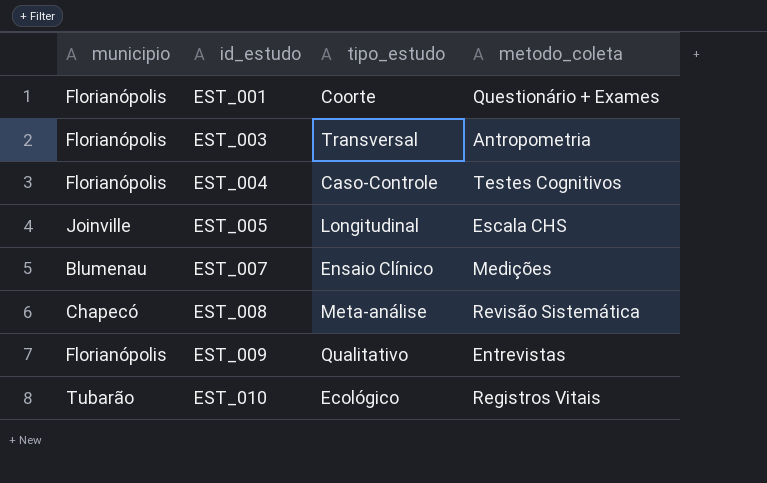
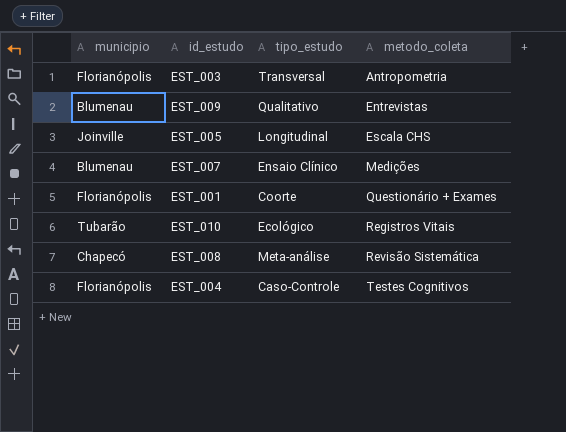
row order: id_estudo ascending -> metodo_coleta ascending
EST_009 | municipio: Florianópolis -> Blumenau

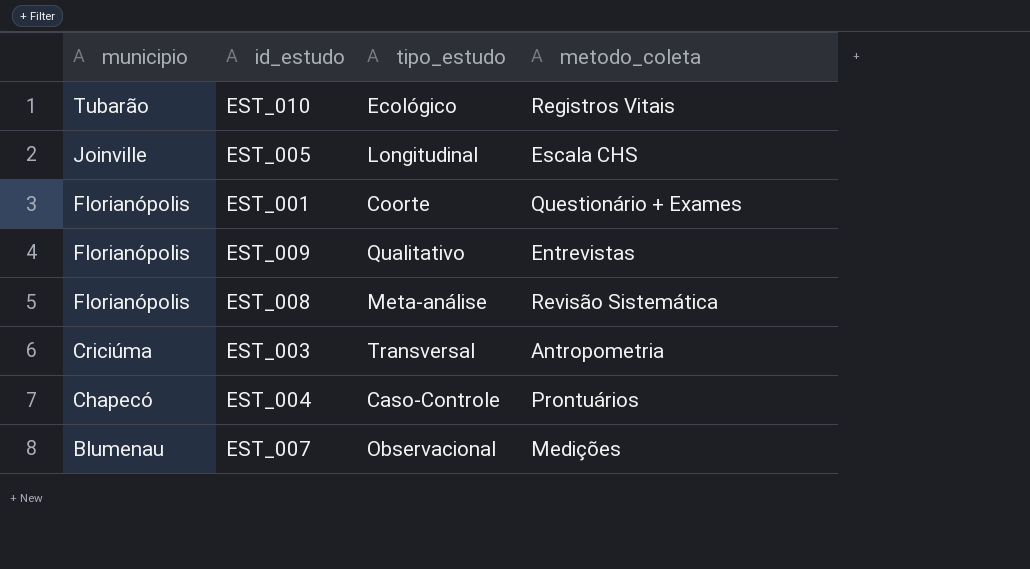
row order: metodo_coleta ascending -> municipio descending
EST_009 | municipio: Blumenau -> Florianópolis
EST_008 | municipio: Chapecó -> Florianópolis
EST_003 | municipio: Florianópolis -> Criciúma
EST_004 | municipio: Florianópolis -> Chapecó
EST_004 | metodo_coleta: Testes Cognitivos -> Prontuários
EST_007 | tipo_estudo: Ensaio Clínico -> Observacional

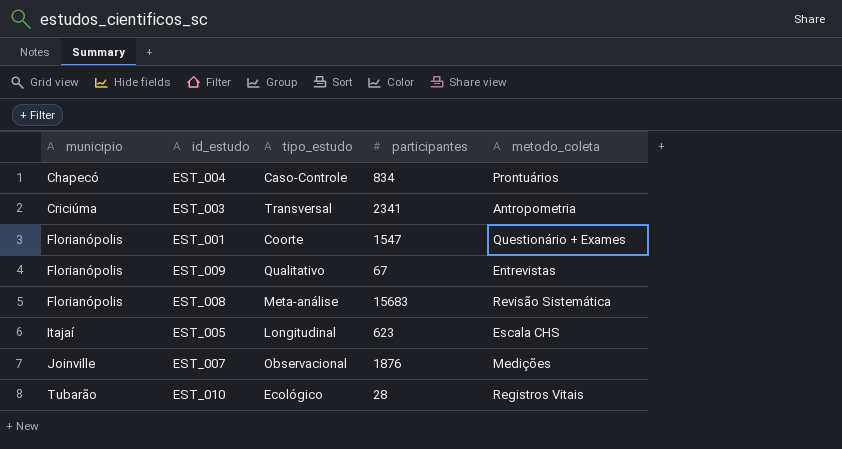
row order: municipio descending -> municipio ascending
column participantes | position: none -> 4
EST_005 | municipio: Joinville -> Itajaí
EST_007 | municipio: Blumenau -> Joinville

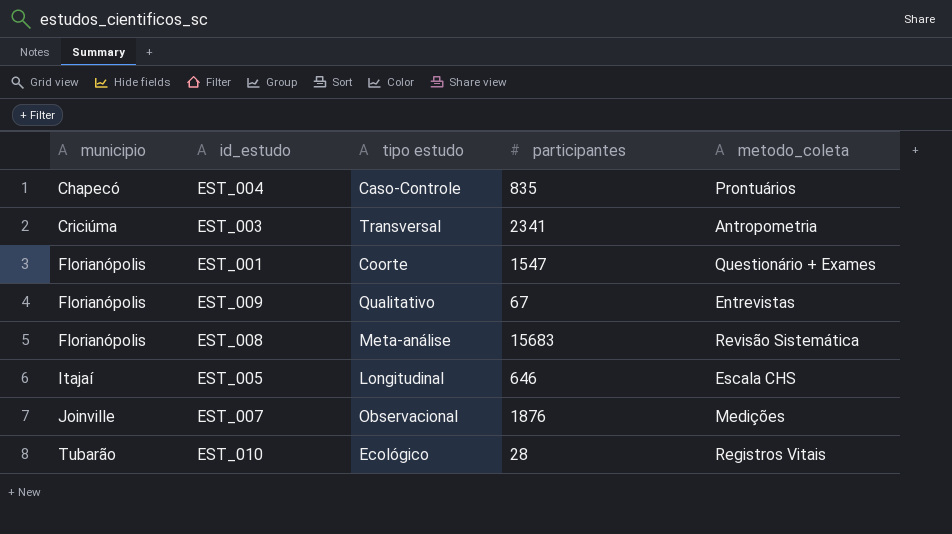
column name: tipo_estudo -> tipo estudo
EST_004 | participantes: 834 -> 835
EST_005 | participantes: 623 -> 646

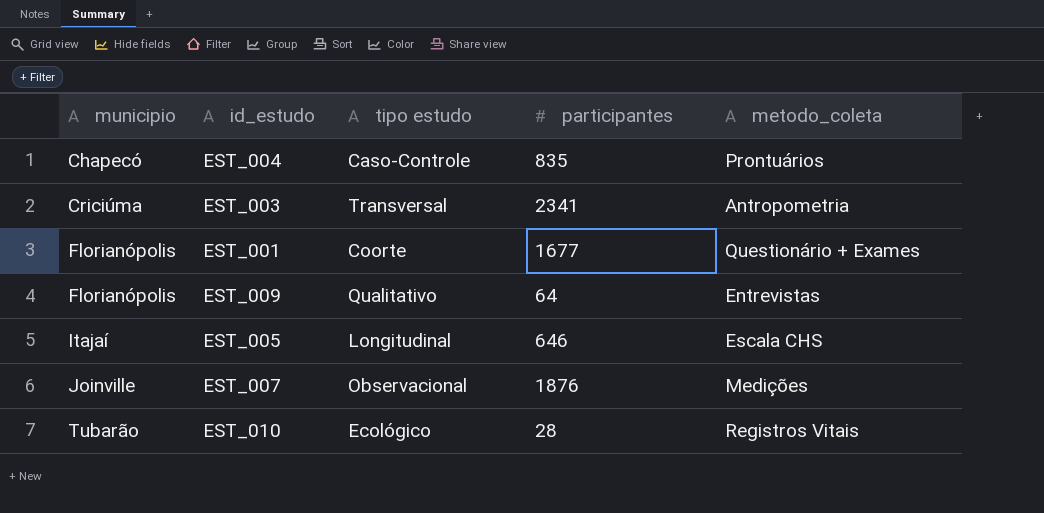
row EST_008: Florianópolis | Meta-análise | 15683 | Revisão Sistemática -> none
EST_001 | participantes: 1547 -> 1677
EST_009 | participantes: 67 -> 64

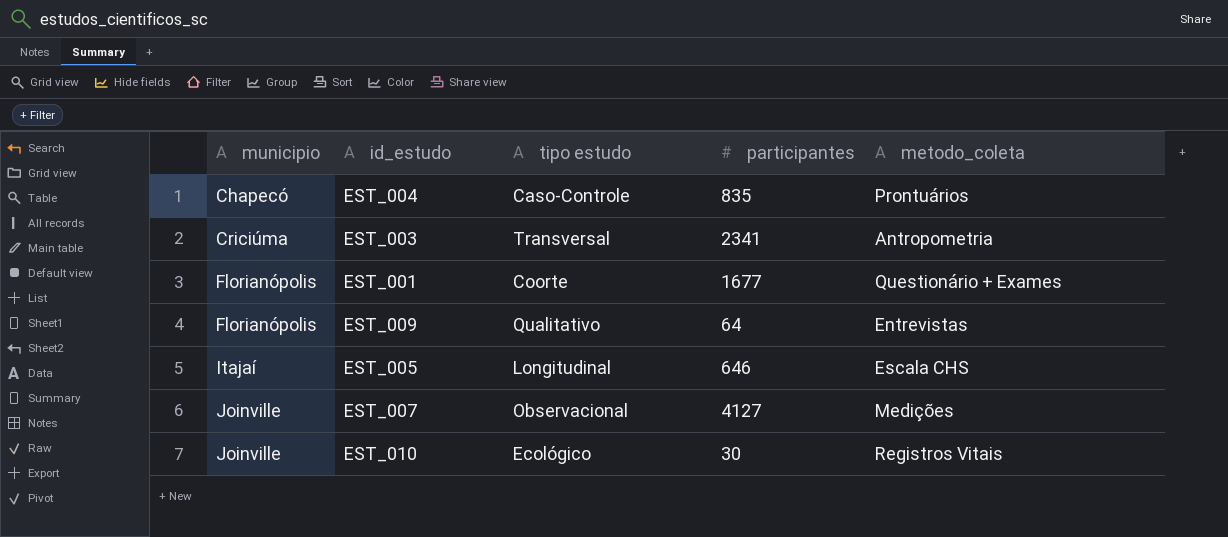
EST_007 | participantes: 1876 -> 4127
EST_010 | municipio: Tubarão -> Joinville
EST_010 | participantes: 28 -> 30

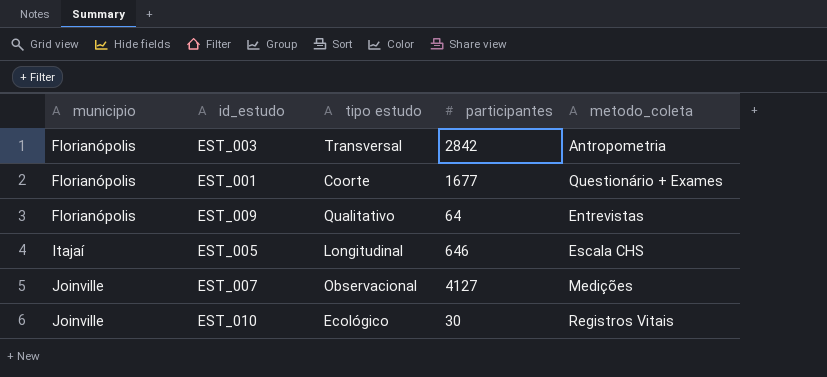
row EST_004: Chapecó | Caso-Controle | 835 | Prontuários -> none
EST_003 | municipio: Criciúma -> Florianópolis
EST_003 | participantes: 2341 -> 2842

